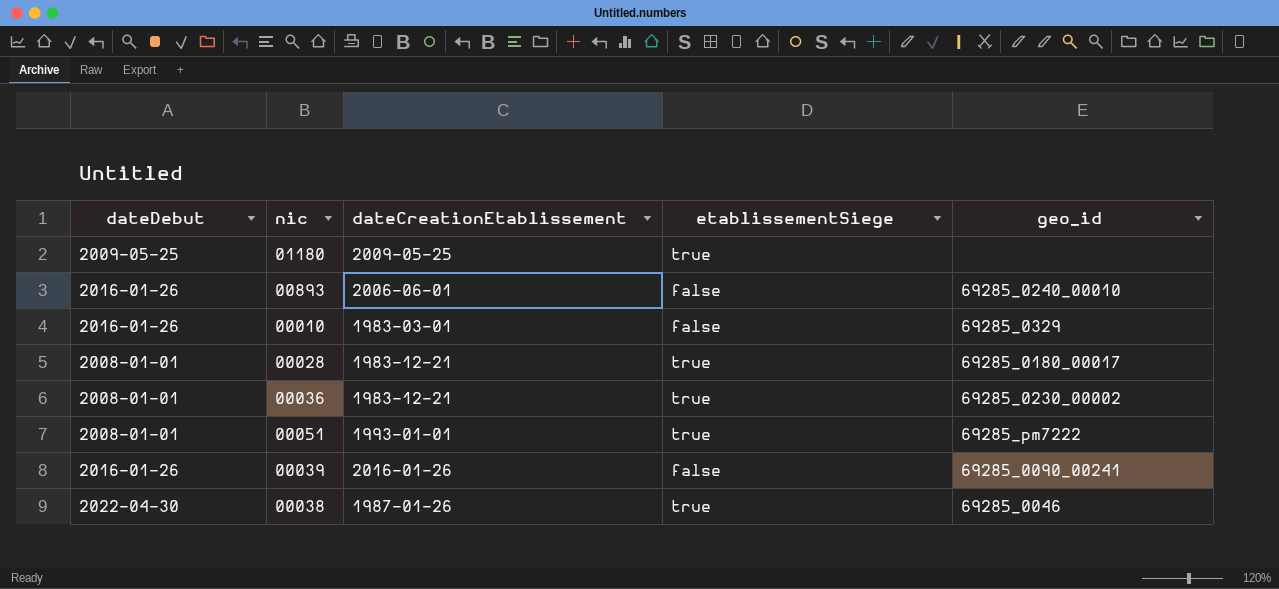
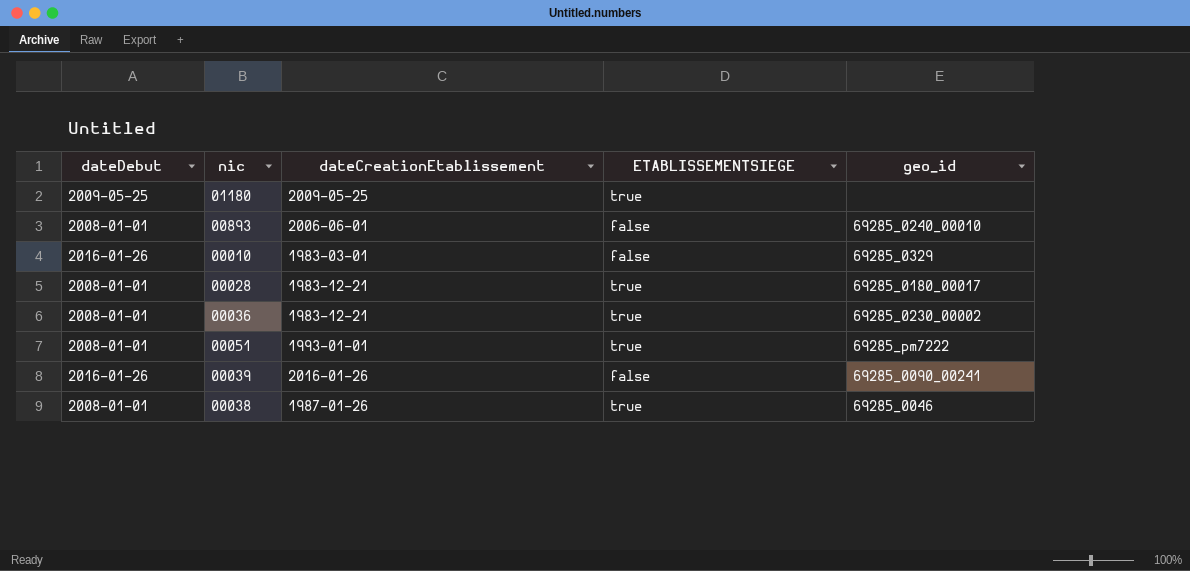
column name: etablissementSiege -> ETABLISSEMENTSIEGE
00893 | dateDebut: 2016-01-26 -> 2008-01-01
00038 | dateDebut: 2022-04-30 -> 2008-01-01

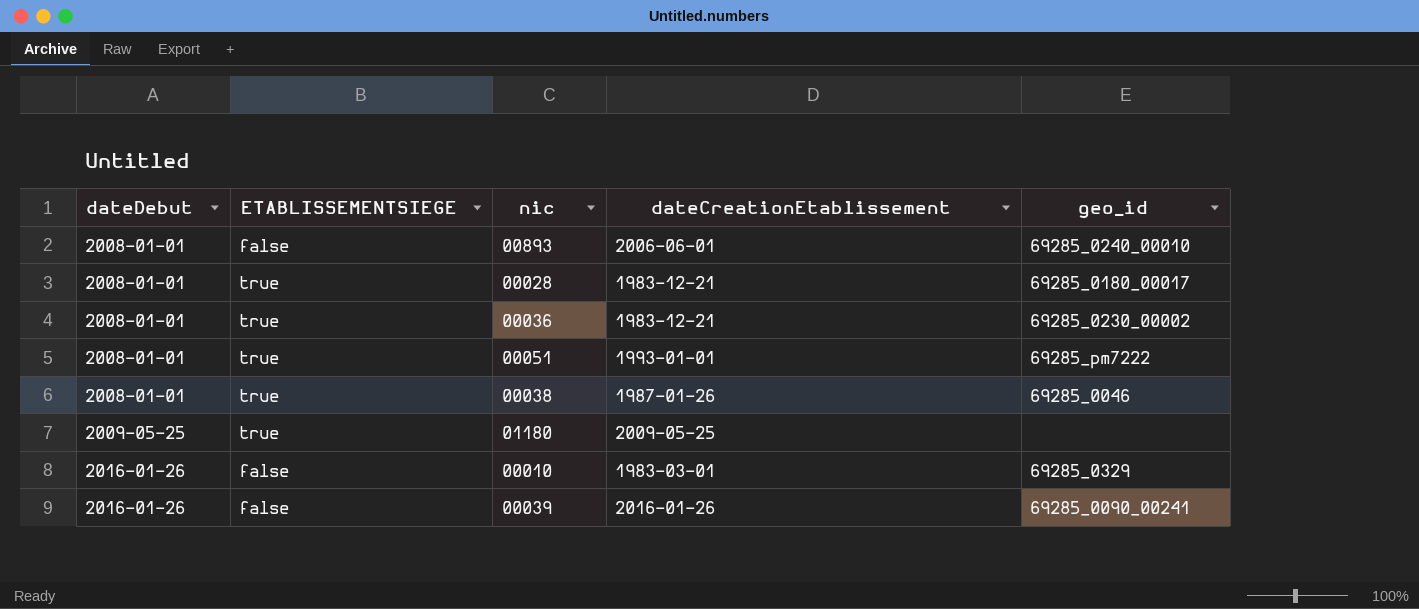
row order: none -> dateDebut ascending
column ETABLISSEMENTSIEGE | position: 4 -> 2

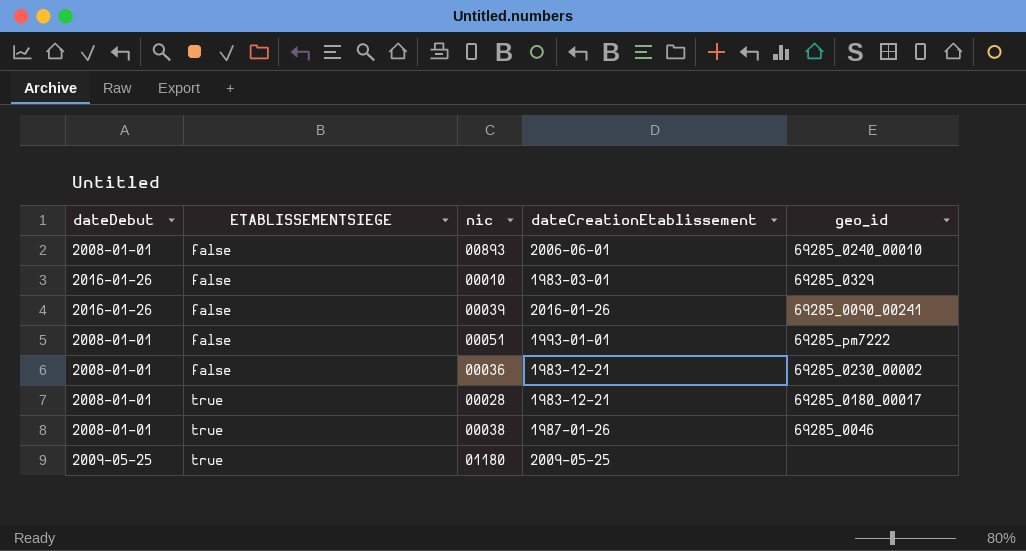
row order: dateDebut ascending -> ETABLISSEMENTSIEGE ascending
00051 | ETABLISSEMENTSIEGE: true -> false
00036 | ETABLISSEMENTSIEGE: true -> false

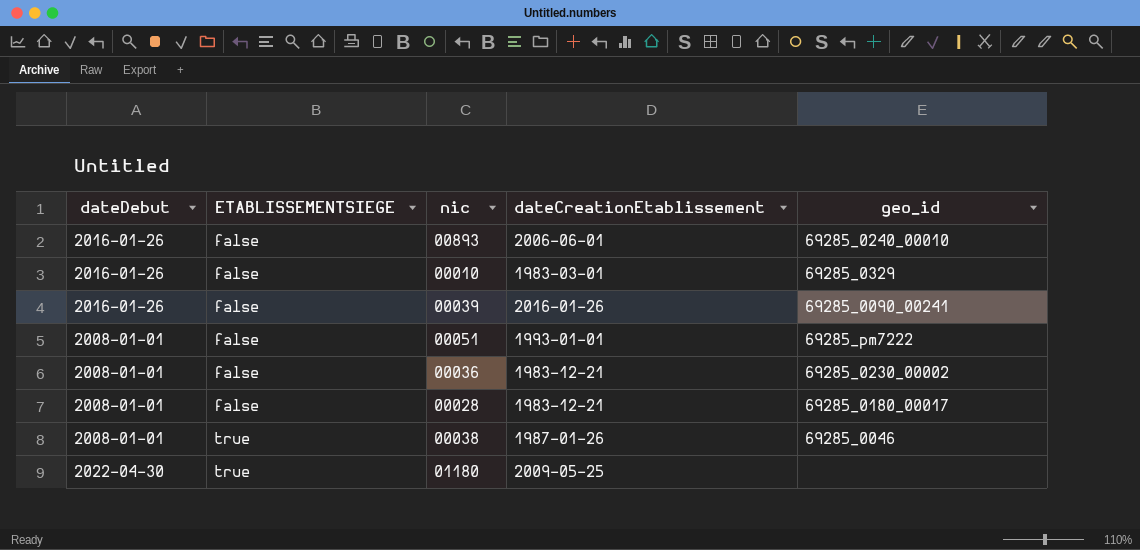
00893 | dateDebut: 2008-01-01 -> 2016-01-26
00028 | ETABLISSEMENTSIEGE: true -> false
01180 | dateDebut: 2009-05-25 -> 2022-04-30

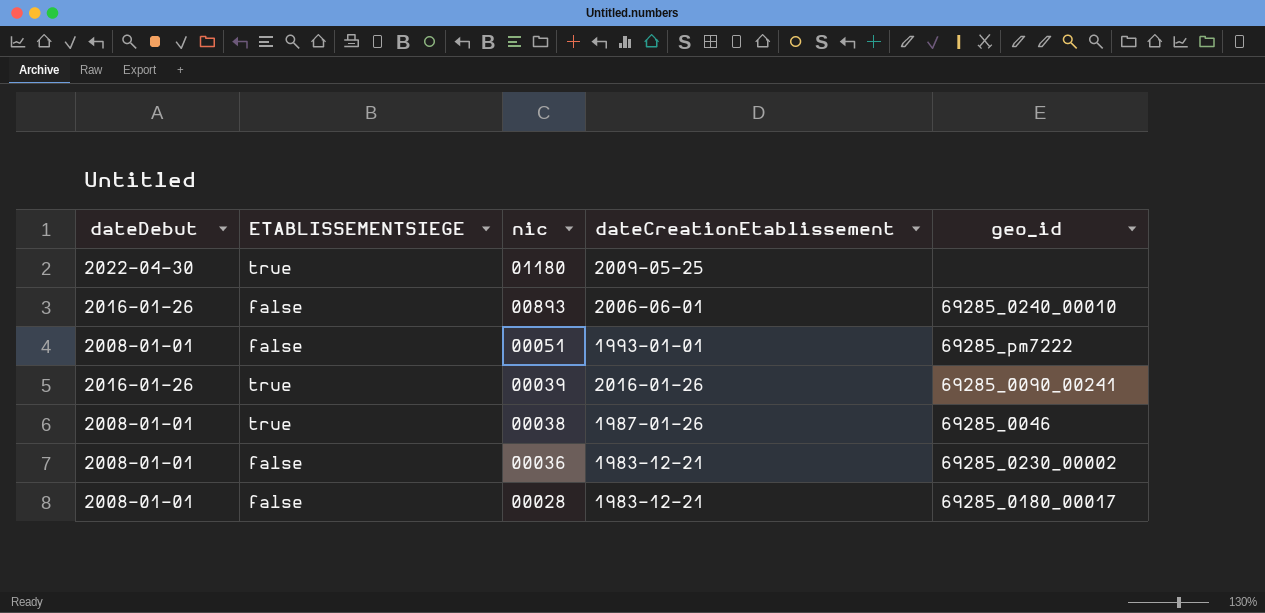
row order: ETABLISSEMENTSIEGE ascending -> nic descending
row 00010: 2016-01-26 | false | 1983-03-01 | 69285_0329 -> none
00039 | ETABLISSEMENTSIEGE: false -> true

